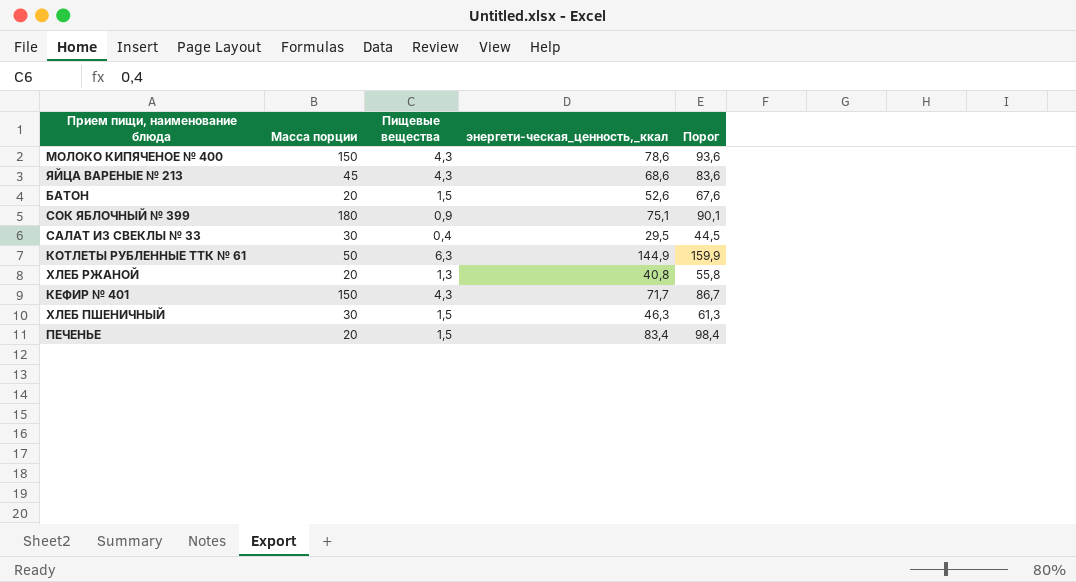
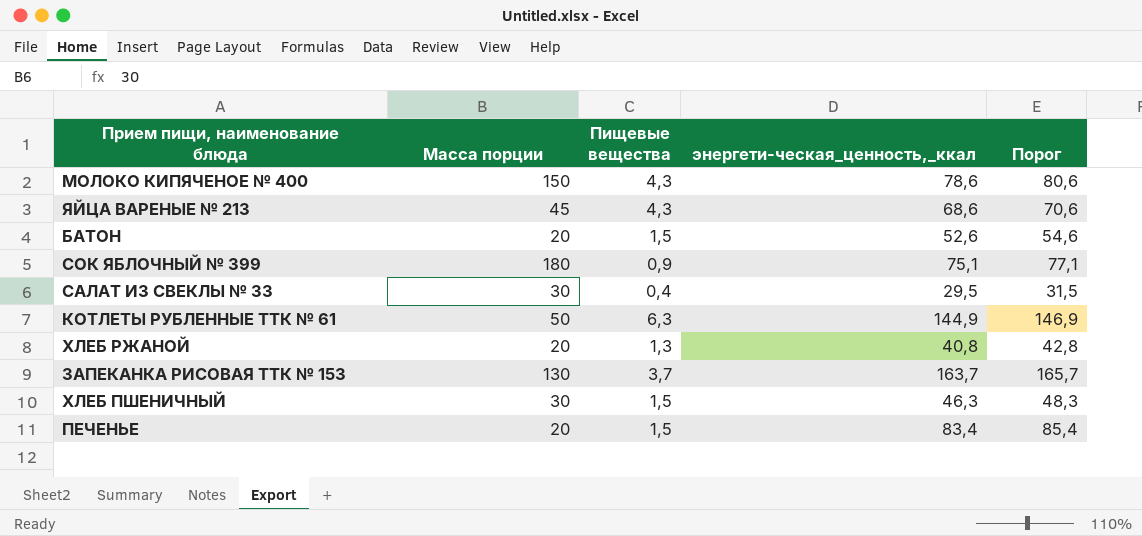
column Порог | formula: [энергети-ческая_ценность,_ккал] + 15 -> [энергети-ческая_ценность,_ккал] + 2
row КЕФИР № 401: 150 | 4,3 | 71,7 | 86,7 -> none
row ЗАПЕКАНКА РИСОВАЯ ТТК № 153: none -> 130 | 3,7 | 163,7 | 165,7

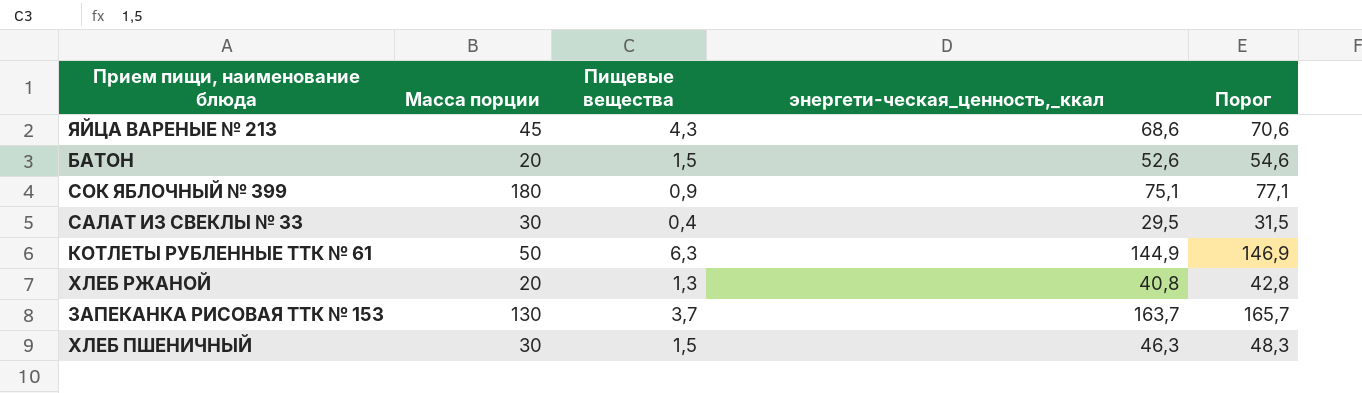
row МОЛОКО КИПЯЧЕНОЕ № 400: 150 | 4,3 | 78,6 | 80,6 -> none
row ПЕЧЕНЬЕ: 20 | 1,5 | 83,4 | 85,4 -> none

